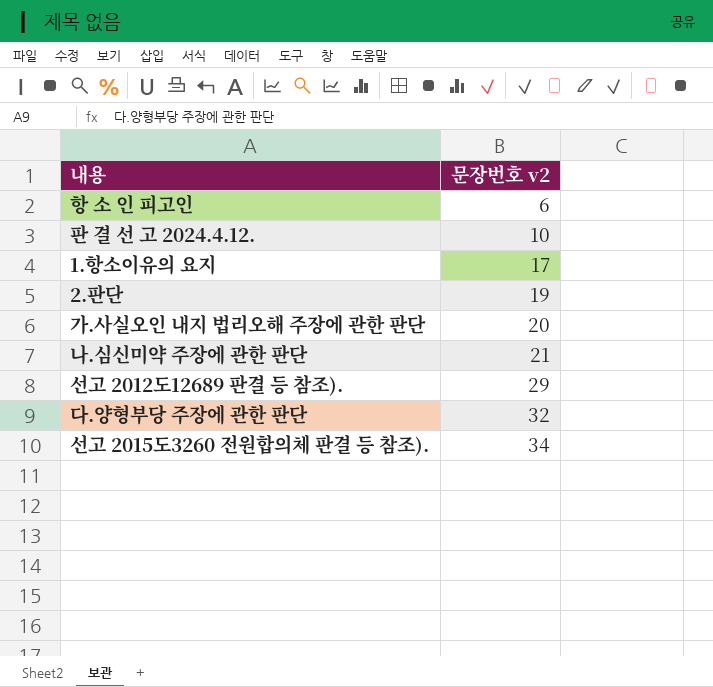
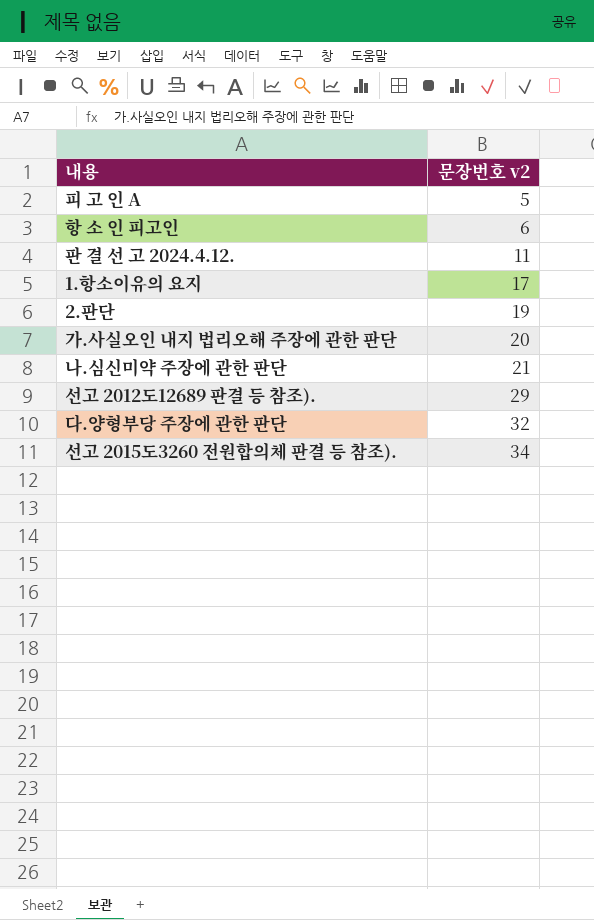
row 피 고 인 A: none -> 5
판 결 선 고 2024.4.12. | 문장번호 v2: 10 -> 11

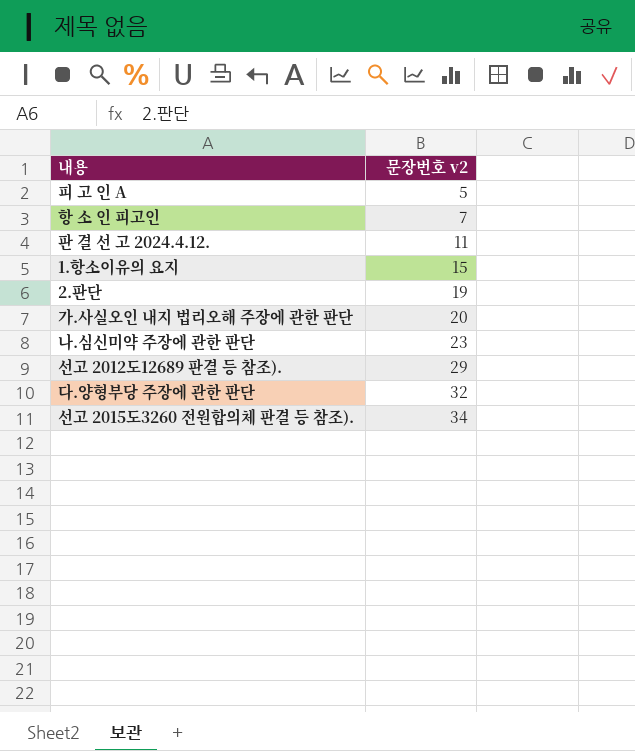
항 소 인 피고인 | 문장번호 v2: 6 -> 7
1.항소이유의 요지 | 문장번호 v2: 17 -> 15
나.심신미약 주장에 관한 판단 | 문장번호 v2: 21 -> 23

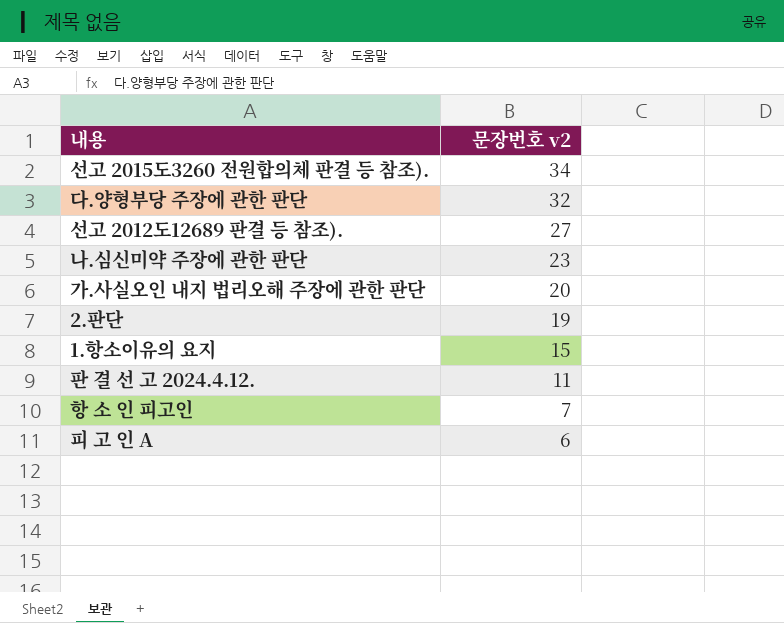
row order: 문장번호 v2 ascending -> 문장번호 v2 descending
선고 2012도12689 판결 등 참조). | 문장번호 v2: 29 -> 27
피 고 인 A | 문장번호 v2: 5 -> 6

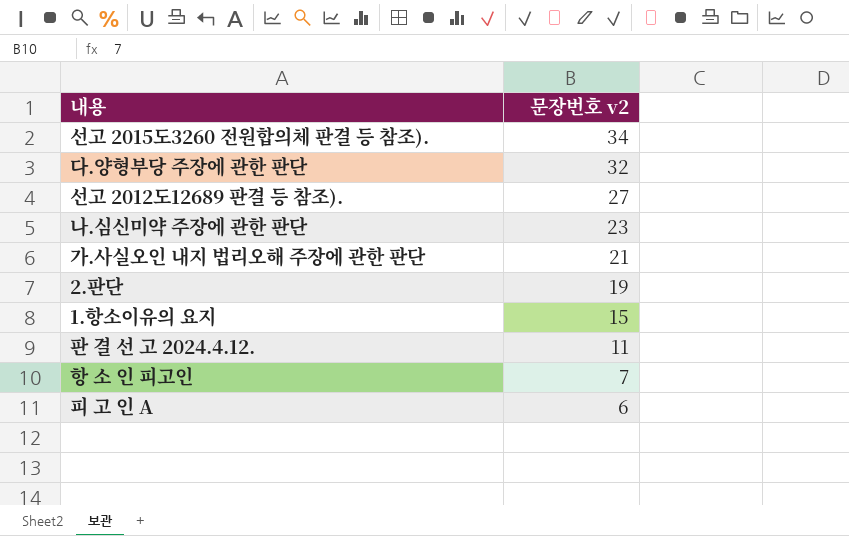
가.사실오인 내지 법리오해 주장에 관한 판단 | 문장번호 v2: 20 -> 21

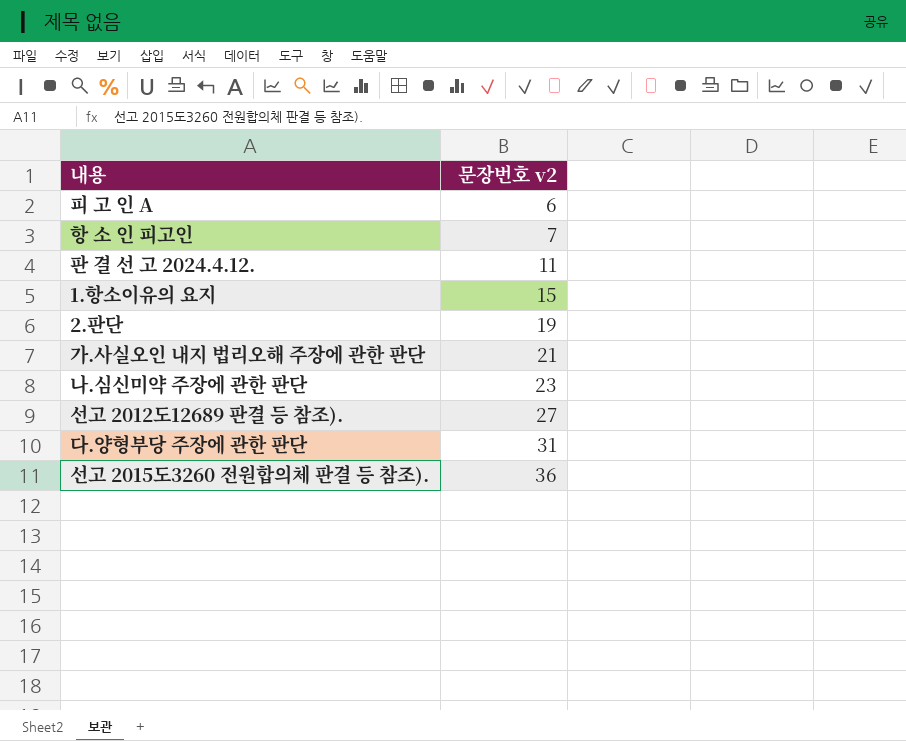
row order: 문장번호 v2 descending -> 문장번호 v2 ascending
다.양형부당 주장에 관한 판단 | 문장번호 v2: 32 -> 31
선고 2015도3260 전원합의체 판결 등 참조). | 문장번호 v2: 34 -> 36

